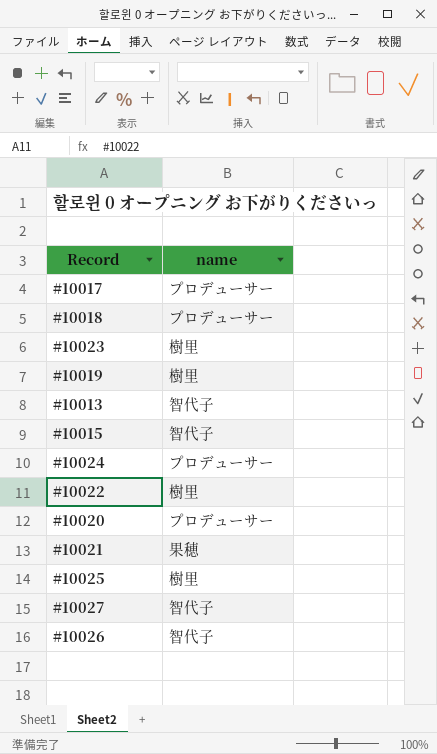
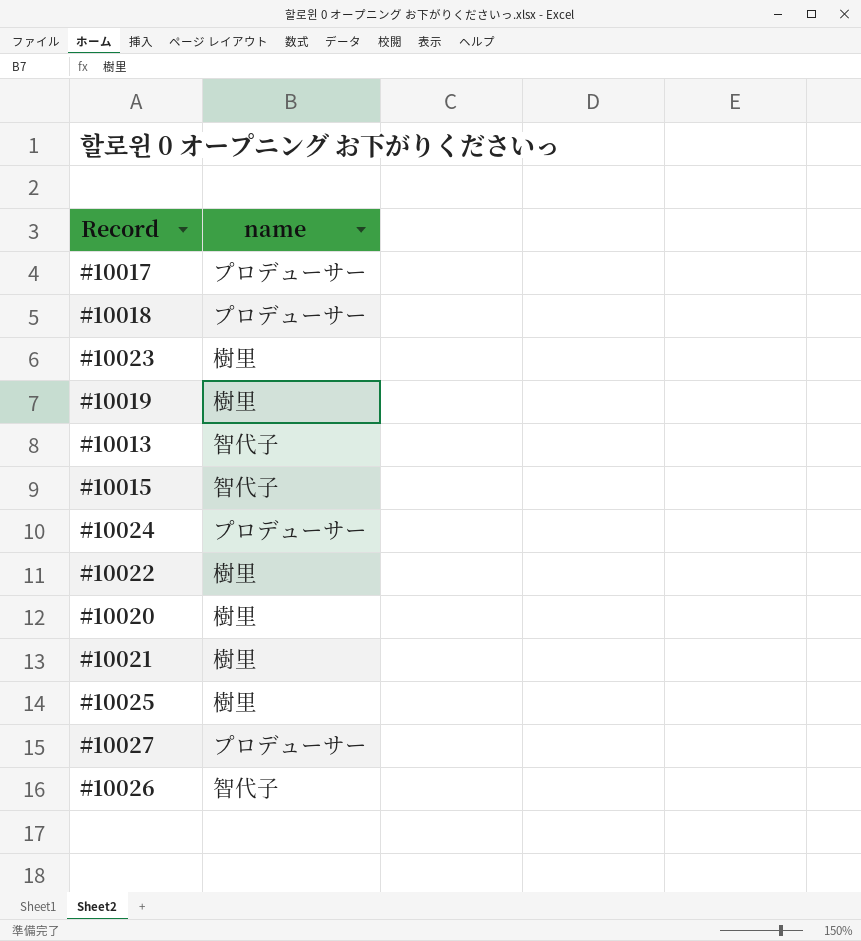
#10020 | name: プロデューサー -> 樹里
#10021 | name: 果穂 -> 樹里
#10027 | name: 智代子 -> プロデューサー

